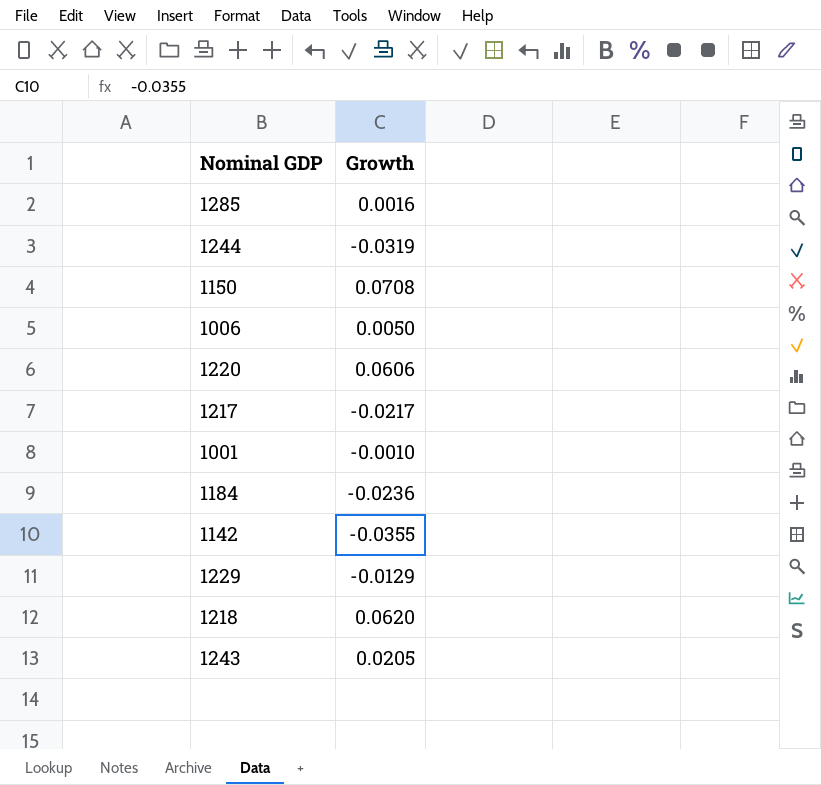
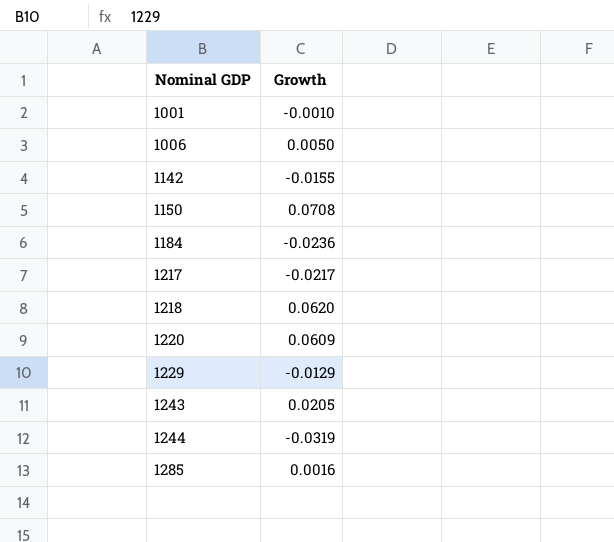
row order: none -> Nominal GDP ascending
1142 | Growth: -0.0355 -> -0.0155
1220 | Growth: 0.0606 -> 0.0609

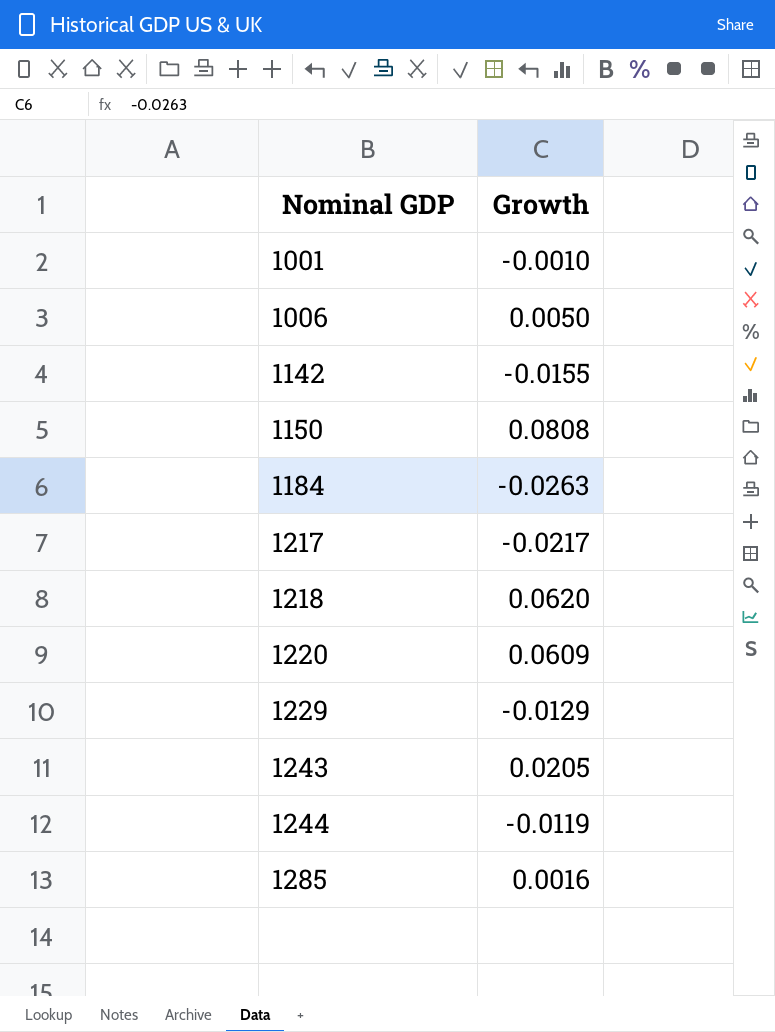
1150 | Growth: 0.0708 -> 0.0808
1184 | Growth: -0.0236 -> -0.0263
1244 | Growth: -0.0319 -> -0.0119

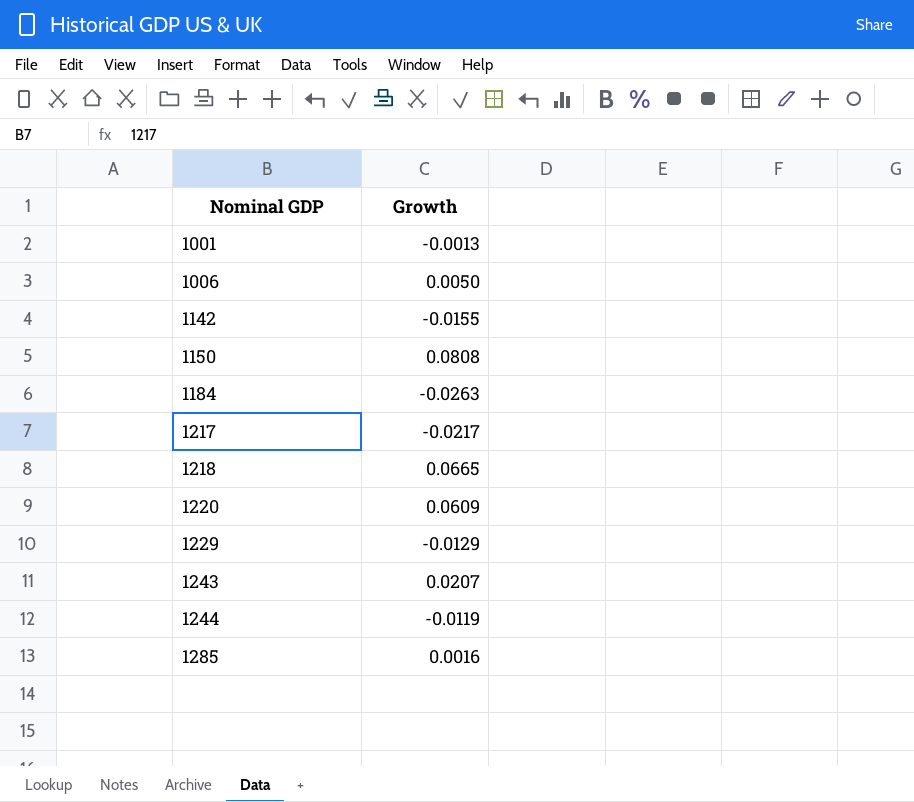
1001 | Growth: -0.0010 -> -0.0013
1218 | Growth: 0.0620 -> 0.0665
1243 | Growth: 0.0205 -> 0.0207

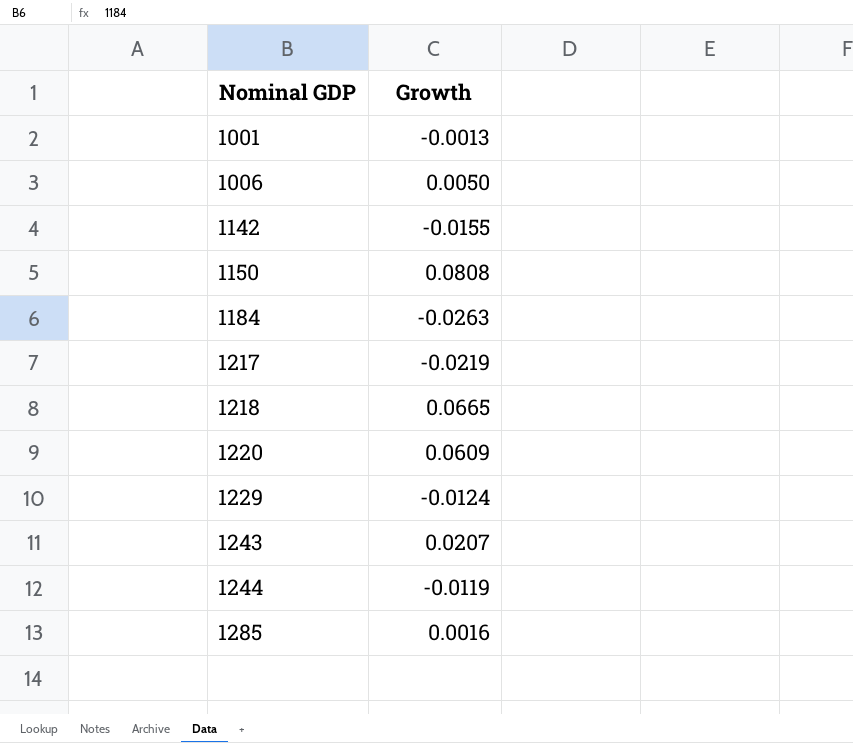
1217 | Growth: -0.0217 -> -0.0219
1229 | Growth: -0.0129 -> -0.0124

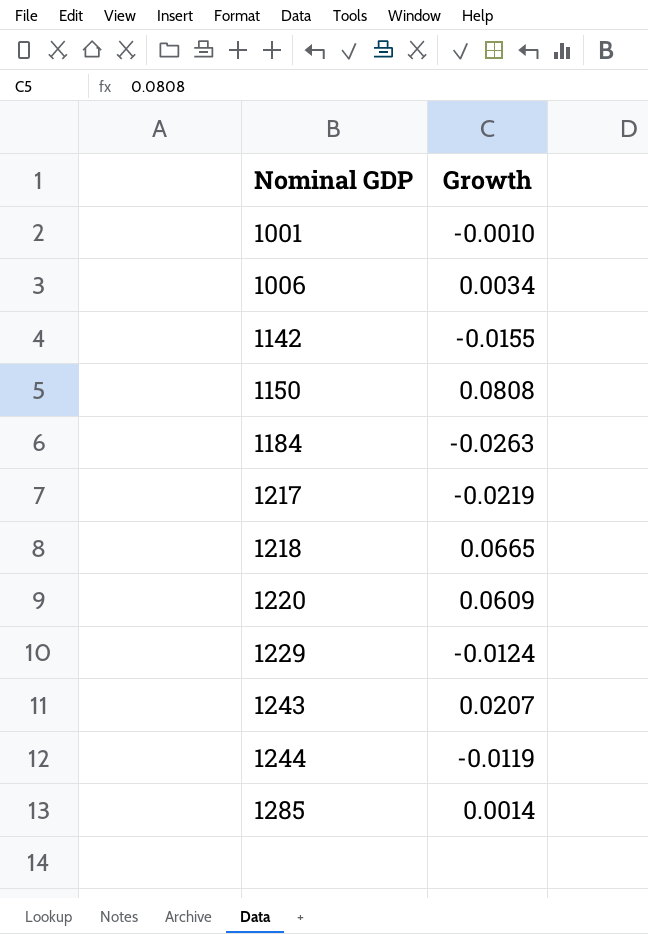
1001 | Growth: -0.0013 -> -0.0010
1006 | Growth: 0.0050 -> 0.0034
1285 | Growth: 0.0016 -> 0.0014

